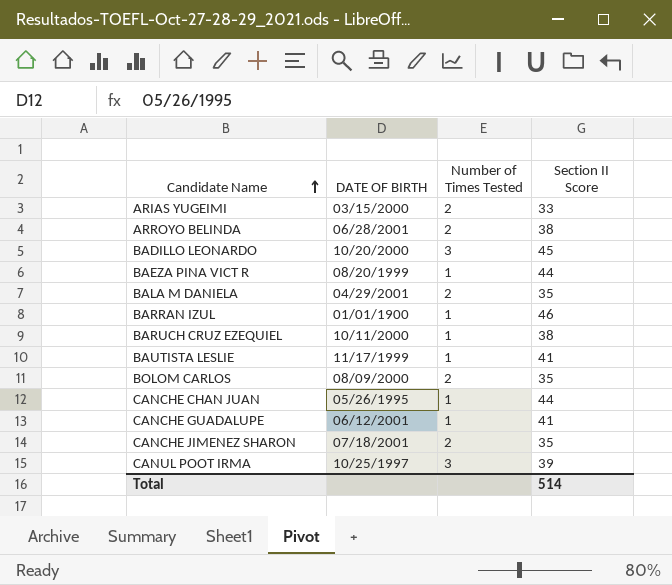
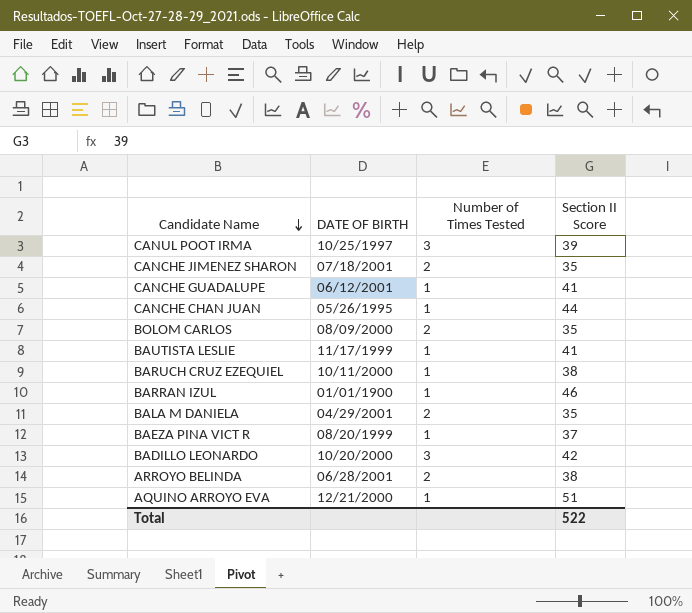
row order: Candidate Name ascending -> Candidate Name descending
row ARIAS YUGEIMI: 03/15/2000 | 2 | 33 -> none
BAEZA PINA VICT R | Section II Score: 44 -> 37
BADILLO LEONARDO | Section II Score: 45 -> 42
row AQUINO ARROYO EVA: none -> 12/21/2000 | 1 | 51
Total | Section II Score: 514 -> 522

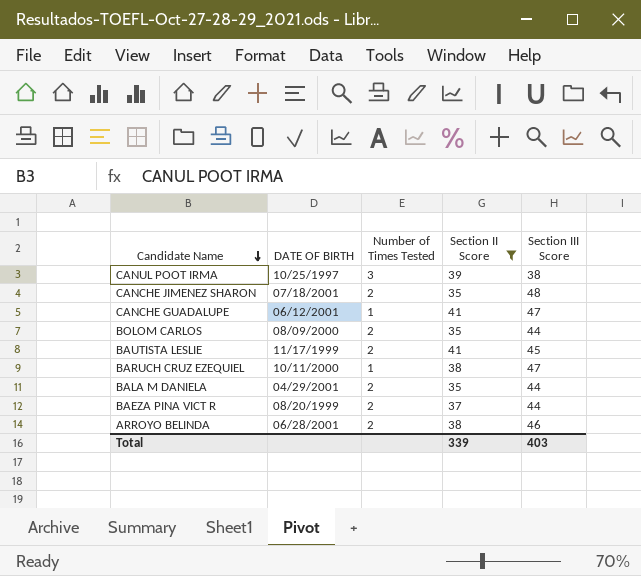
filter: none -> Section II Score <= 41
column Section III Score | position: none -> 5
BAUTISTA LESLIE | Number of Times Tested: 1 -> 2
BAEZA PINA VICT R | Number of Times Tested: 1 -> 2
Total | Section II Score: 522 -> 339

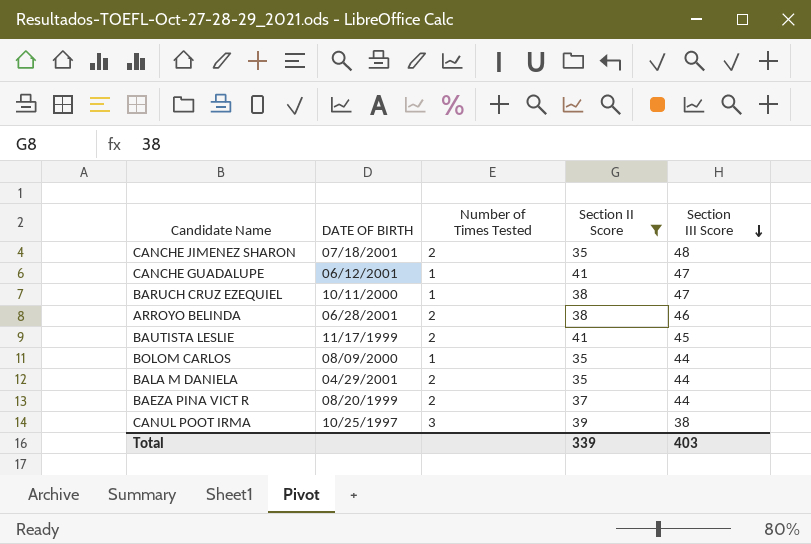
row order: Candidate Name descending -> Section III Score descending
BOLOM CARLOS | Number of Times Tested: 2 -> 1

